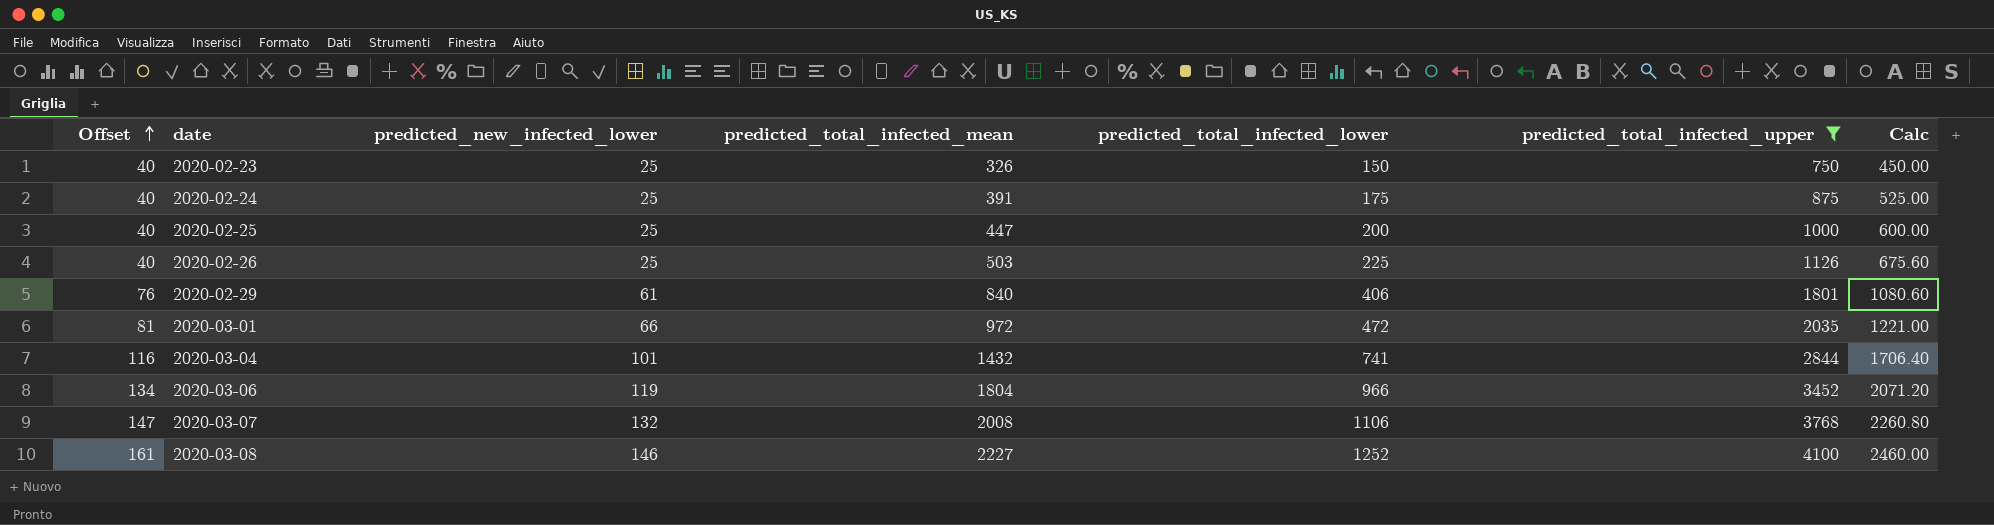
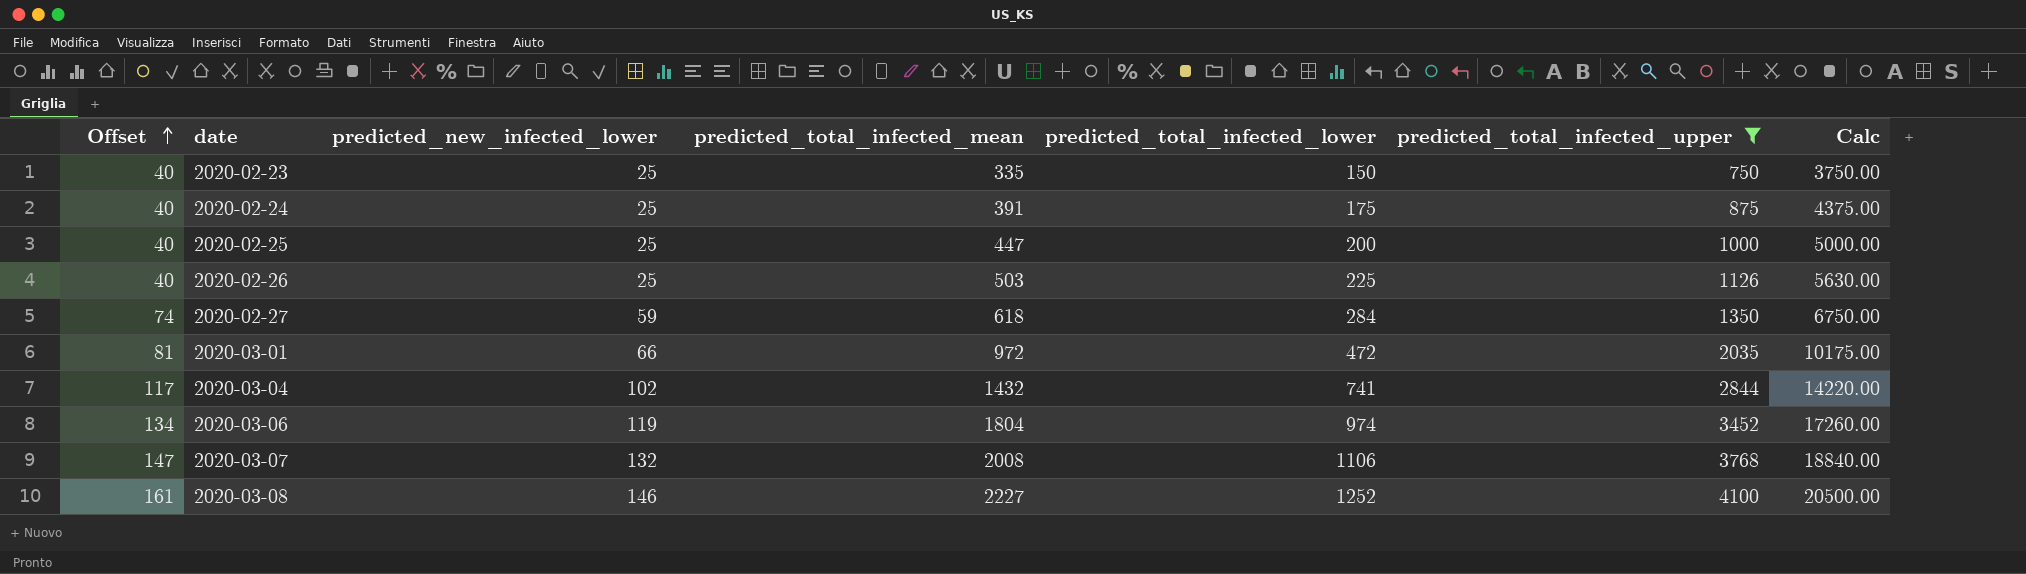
column Calc | formula: [predicted_total_infected_upper] * 0.6 -> [predicted_total_infected_upper] * 5
row 2020-02-29: 76 | 61 | 840 | 406 | 1801 | 1080.60 -> none
2020-02-23 | predicted_total_infected_mean: 326 -> 335
row 2020-02-27: none -> 74 | 59 | 618 | 284 | 1350 | 6750.00
2020-03-04 | Offset: 116 -> 117
2020-03-04 | predicted_new_infected_lower: 101 -> 102
2020-03-06 | predicted_total_infected_lower: 966 -> 974

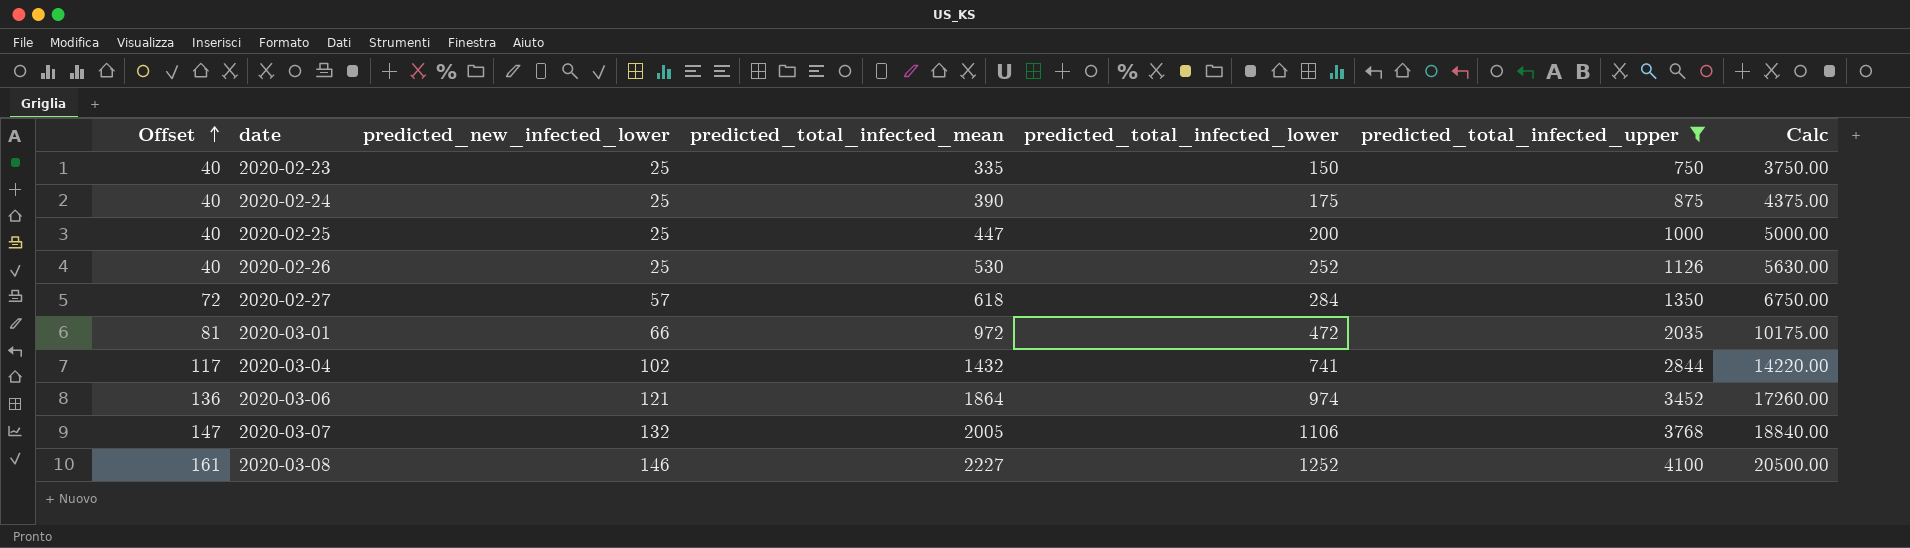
2020-02-24 | predicted_total_infected_mean: 391 -> 390
2020-02-26 | predicted_total_infected_mean: 503 -> 530
2020-02-26 | predicted_total_infected_lower: 225 -> 252
2020-02-27 | Offset: 74 -> 72
2020-02-27 | predicted_new_infected_lower: 59 -> 57
2020-03-06 | Offset: 134 -> 136
2020-03-06 | predicted_new_infected_lower: 119 -> 121
2020-03-06 | predicted_total_infected_mean: 1804 -> 1864
2020-03-07 | predicted_total_infected_mean: 2008 -> 2005

